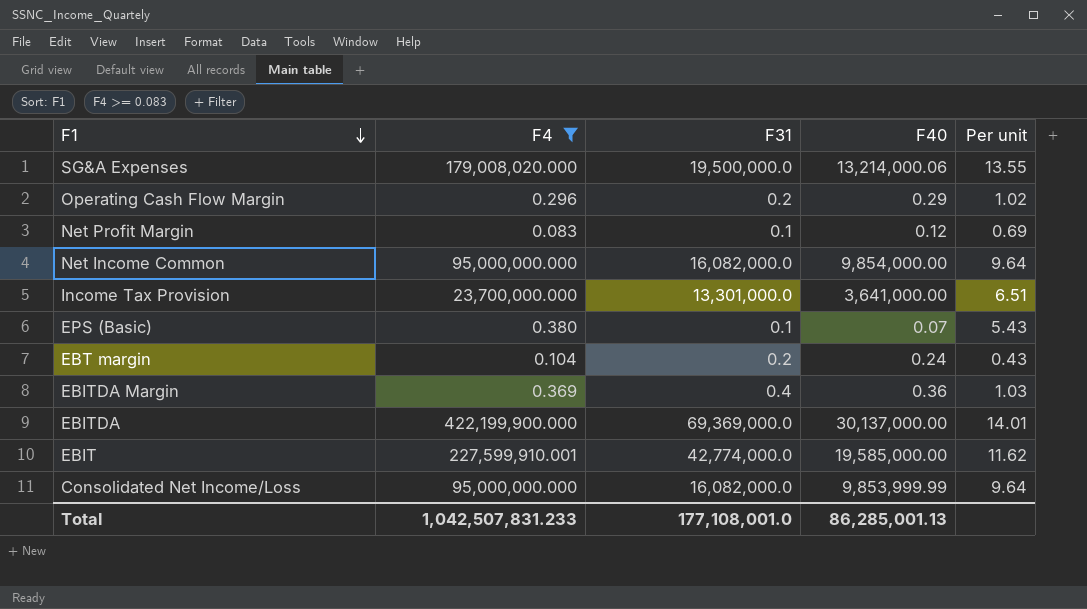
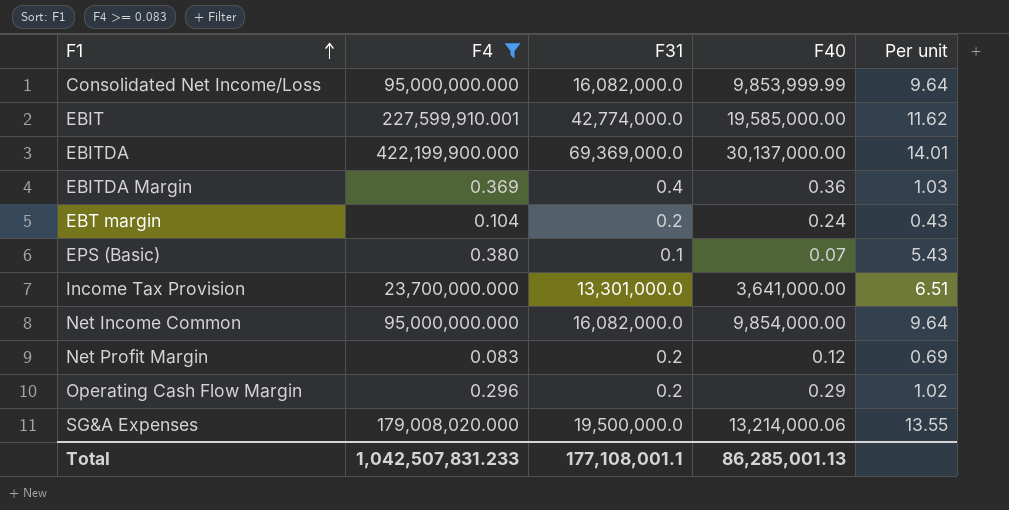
row order: F1 descending -> F1 ascending
Net Profit Margin | F31: 0.1 -> 0.2
Total | F31: 177,108,001.0 -> 177,108,001.1

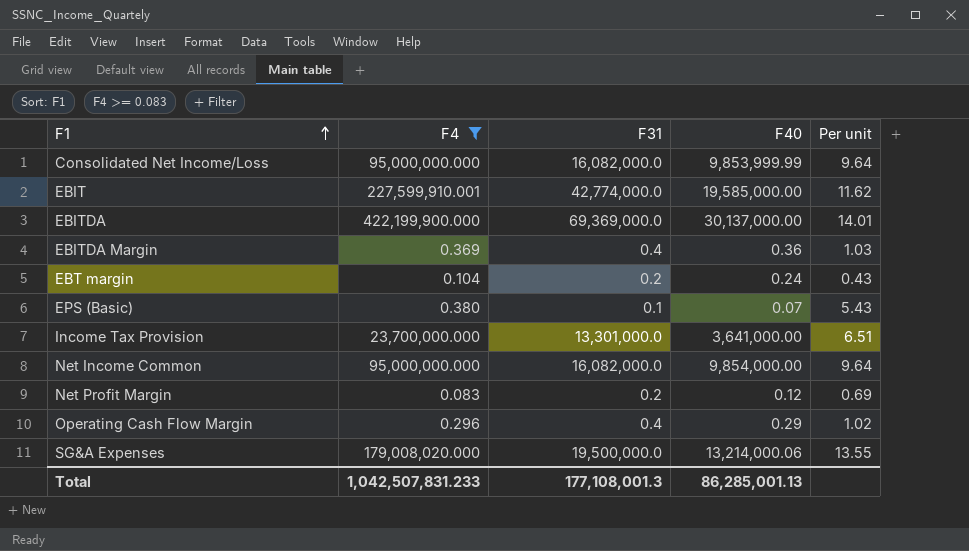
Operating Cash Flow Margin | F31: 0.2 -> 0.4
Total | F31: 177,108,001.1 -> 177,108,001.3

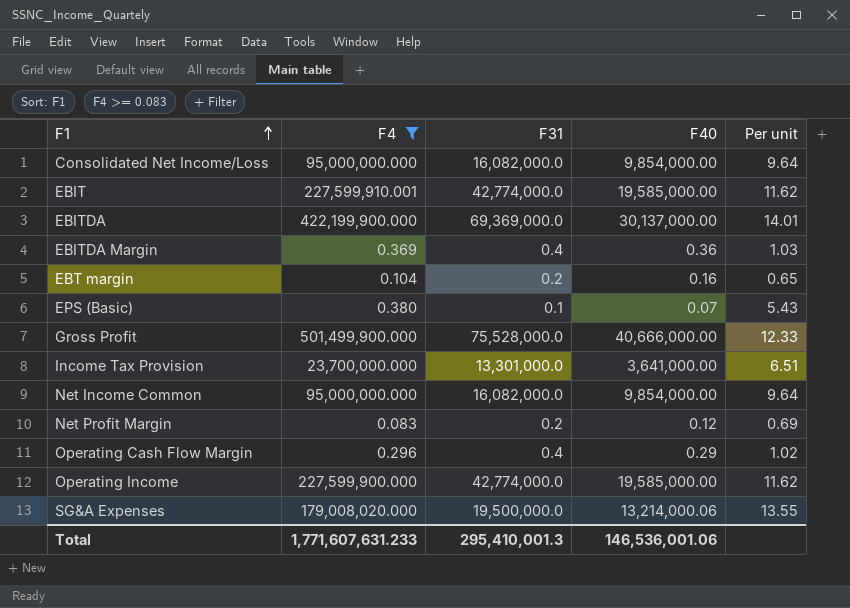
Consolidated Net Income/Loss | F40: 9,853,999.99 -> 9,854,000.00
EBT margin | F40: 0.24 -> 0.16
EBT margin | Per unit: 0.43 -> 0.65
row Gross Profit: none -> 501,499,900.000 | 75,528,000.0 | 40,666,000.00 | 12.33
row Operating Income: none -> 227,599,900.000 | 42,774,000.0 | 19,585,000.00 | 11.62
Total | F4: 1,042,507,831.233 -> 1,771,607,631.233
Total | F31: 177,108,001.3 -> 295,410,001.3
Total | F40: 86,285,001.13 -> 146,536,001.06

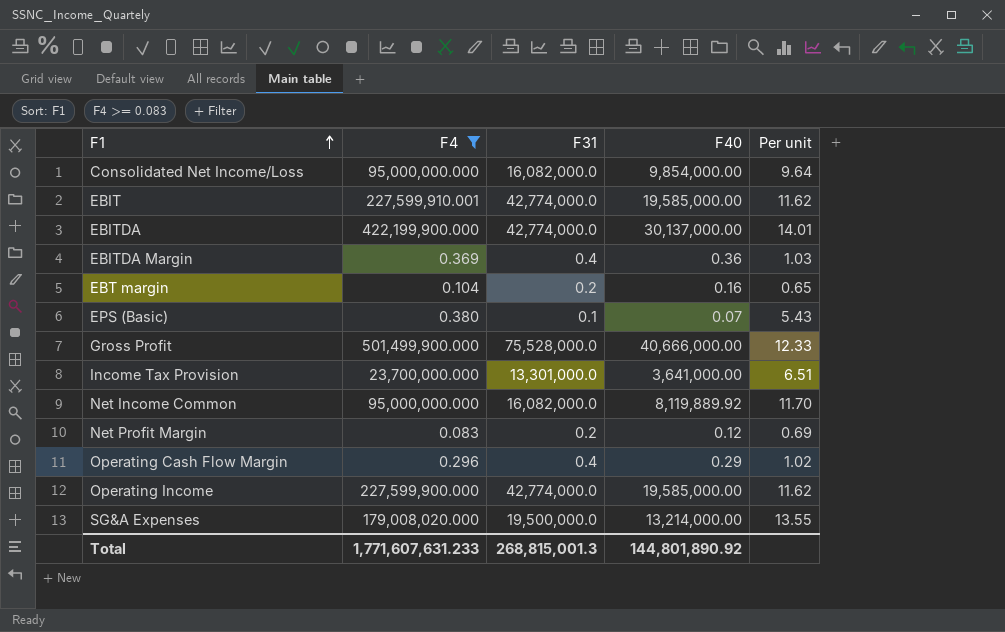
EBITDA | F31: 69,369,000.0 -> 42,774,000.0
Net Income Common | F40: 9,854,000.00 -> 8,119,889.92
Net Income Common | Per unit: 9.64 -> 11.70
SG&A Expenses | F40: 13,214,000.06 -> 13,214,000.00
Total | F31: 295,410,001.3 -> 268,815,001.3
Total | F40: 146,536,001.06 -> 144,801,890.92

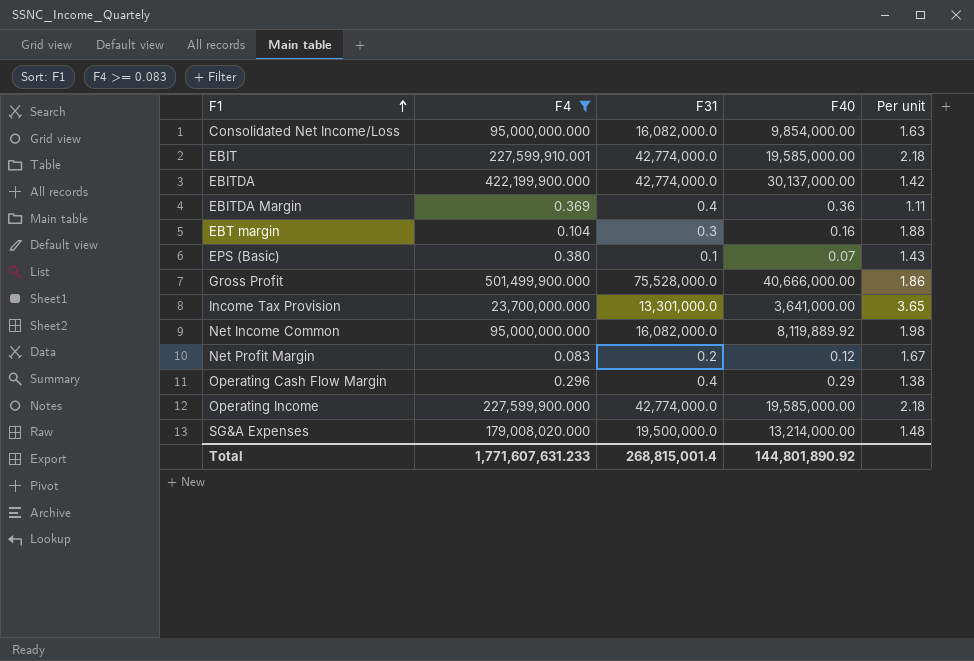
column Per unit | formula: [F4] / [F40] -> [F31] / [F40]
EBT margin | F31: 0.2 -> 0.3
Total | F31: 268,815,001.3 -> 268,815,001.4

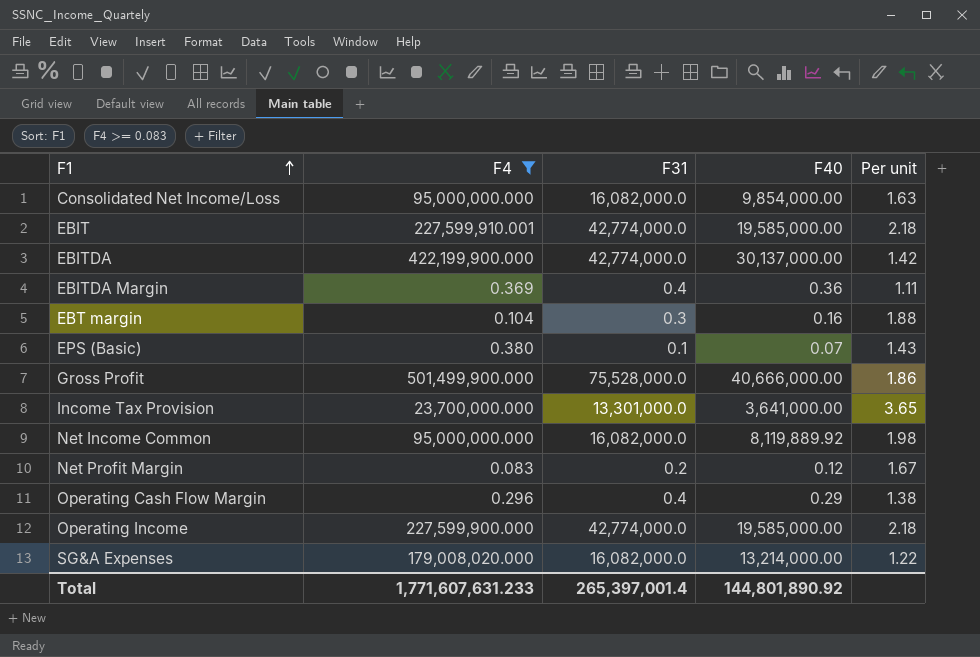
SG&A Expenses | F31: 19,500,000.0 -> 16,082,000.0
SG&A Expenses | Per unit: 1.48 -> 1.22
Total | F31: 268,815,001.4 -> 265,397,001.4

